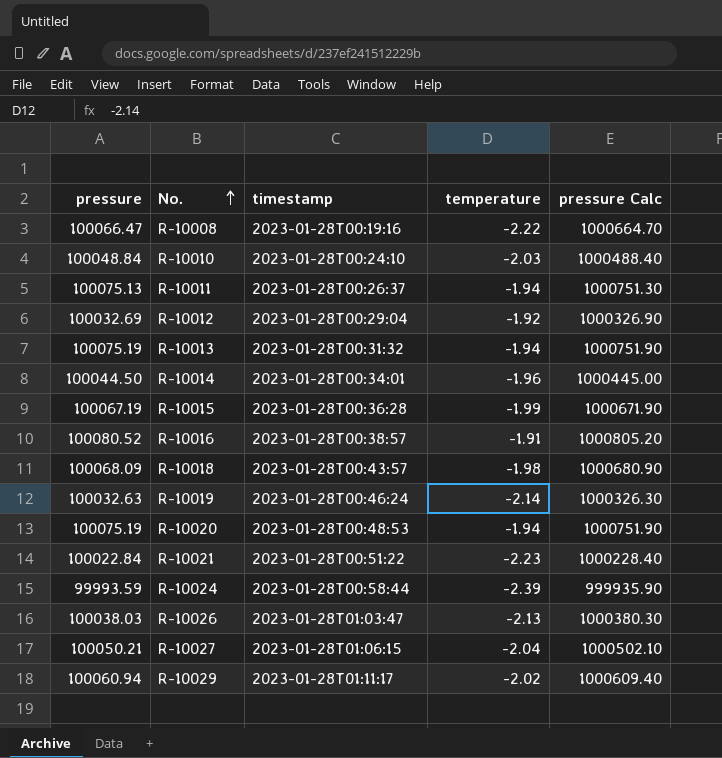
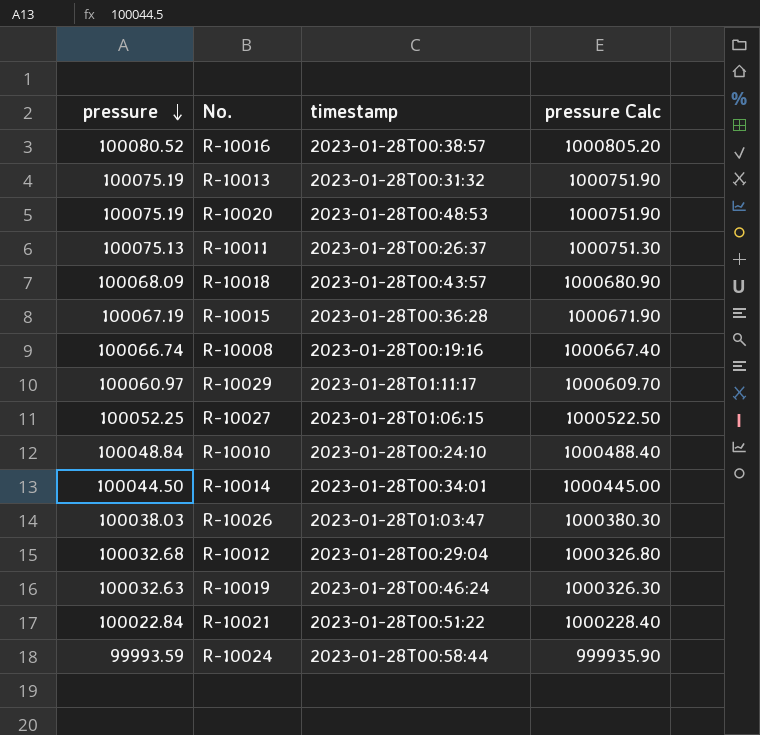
row order: No. ascending -> pressure descending
column temperature | position: 4 -> none
R-10008 | pressure: 100066.47 -> 100066.74
R-10008 | pressure Calc: 1000664.70 -> 1000667.40
R-10029 | pressure: 100060.94 -> 100060.97
R-10029 | pressure Calc: 1000609.40 -> 1000609.70
R-10027 | pressure: 100050.21 -> 100052.25
R-10027 | pressure Calc: 1000502.10 -> 1000522.50
R-10012 | pressure: 100032.69 -> 100032.68
R-10012 | pressure Calc: 1000326.90 -> 1000326.80

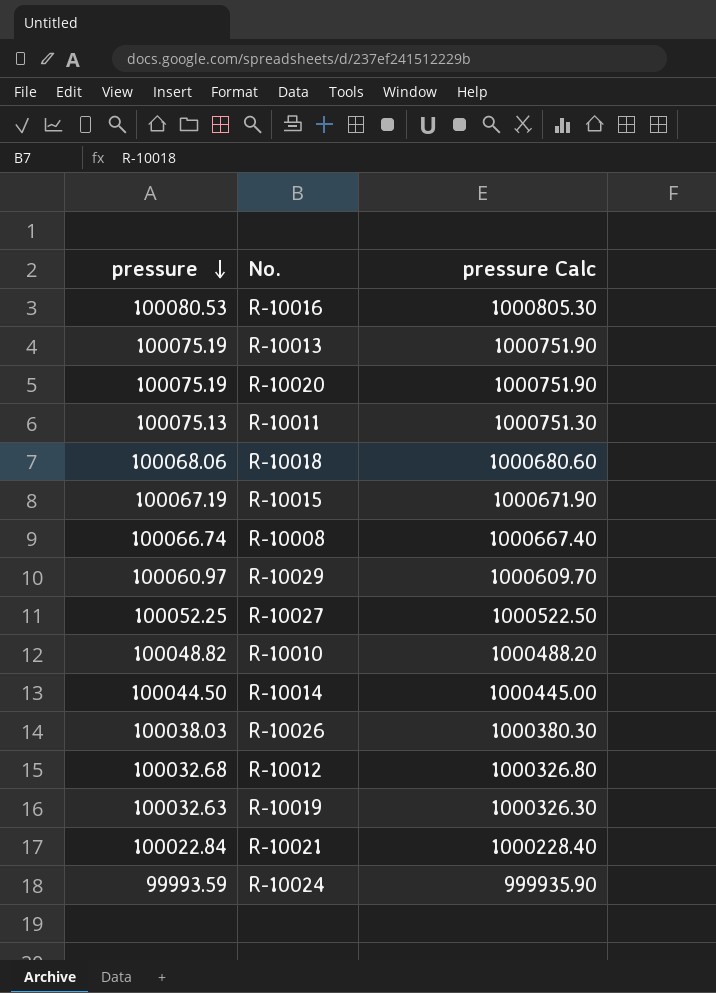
column timestamp | position: 3 -> none
R-10016 | pressure: 100080.52 -> 100080.53
R-10016 | pressure Calc: 1000805.20 -> 1000805.30
R-10018 | pressure: 100068.09 -> 100068.06
R-10018 | pressure Calc: 1000680.90 -> 1000680.60
R-10010 | pressure: 100048.84 -> 100048.82
R-10010 | pressure Calc: 1000488.40 -> 1000488.20

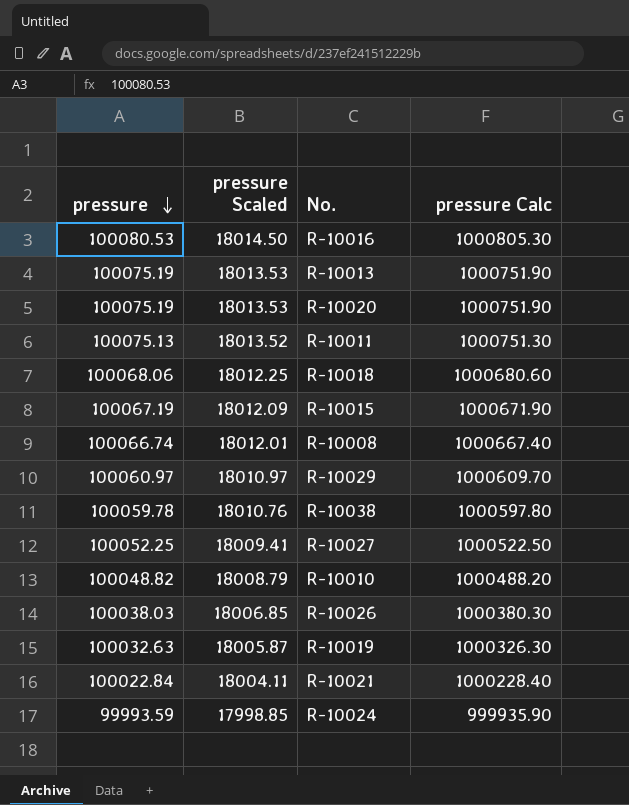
column pressure Scaled | formula: none -> [pressure] * 0.18
row R-10014: 100044.50 | 1000445.00 -> none
row R-10012: 100032.68 | 1000326.80 -> none
row R-10038: none -> 100059.78 | 18010.76 | 1000597.80

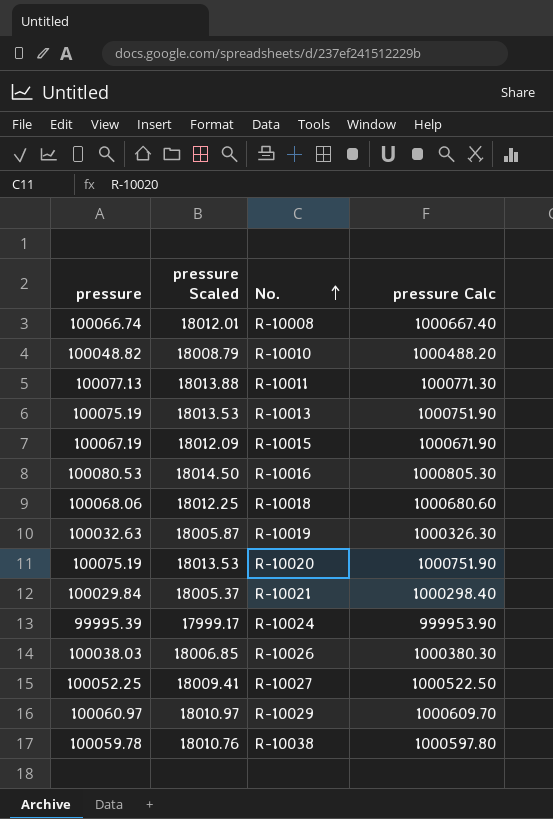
row order: pressure descending -> No. ascending
R-10011 | pressure: 100075.13 -> 100077.13
R-10011 | pressure Scaled: 18013.52 -> 18013.88
R-10011 | pressure Calc: 1000751.30 -> 1000771.30
R-10021 | pressure: 100022.84 -> 100029.84
R-10021 | pressure Scaled: 18004.11 -> 18005.37
R-10021 | pressure Calc: 1000228.40 -> 1000298.40
R-10024 | pressure: 99993.59 -> 99995.39
R-10024 | pressure Scaled: 17998.85 -> 17999.17
R-10024 | pressure Calc: 999935.90 -> 999953.90

